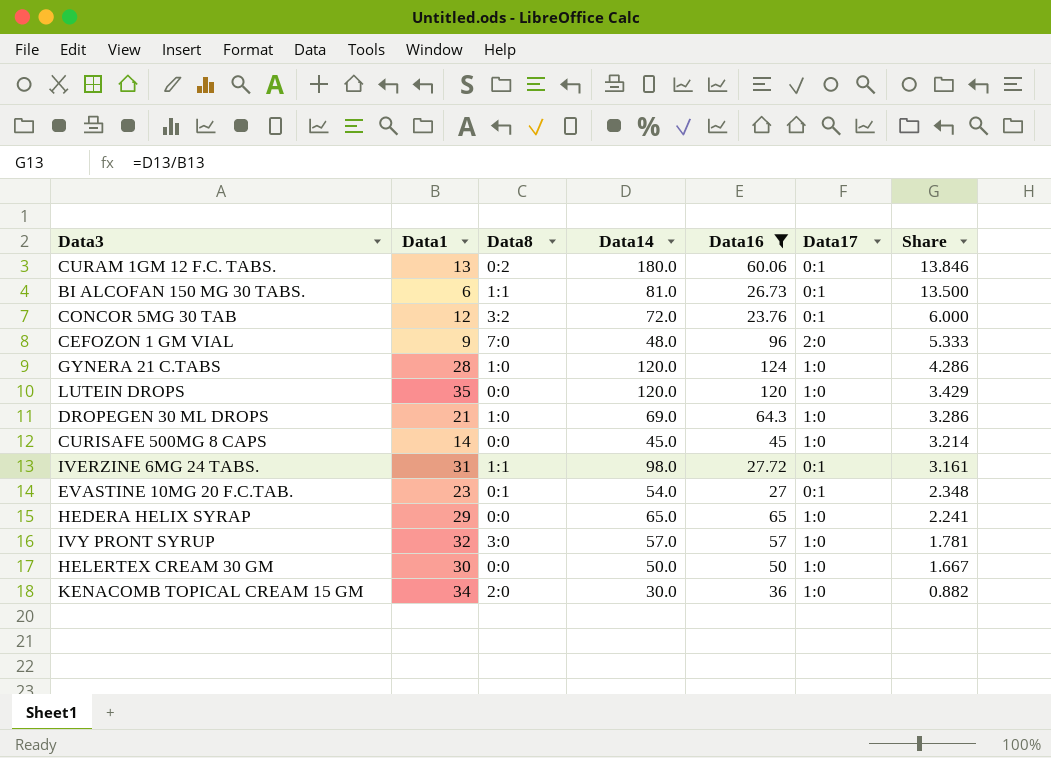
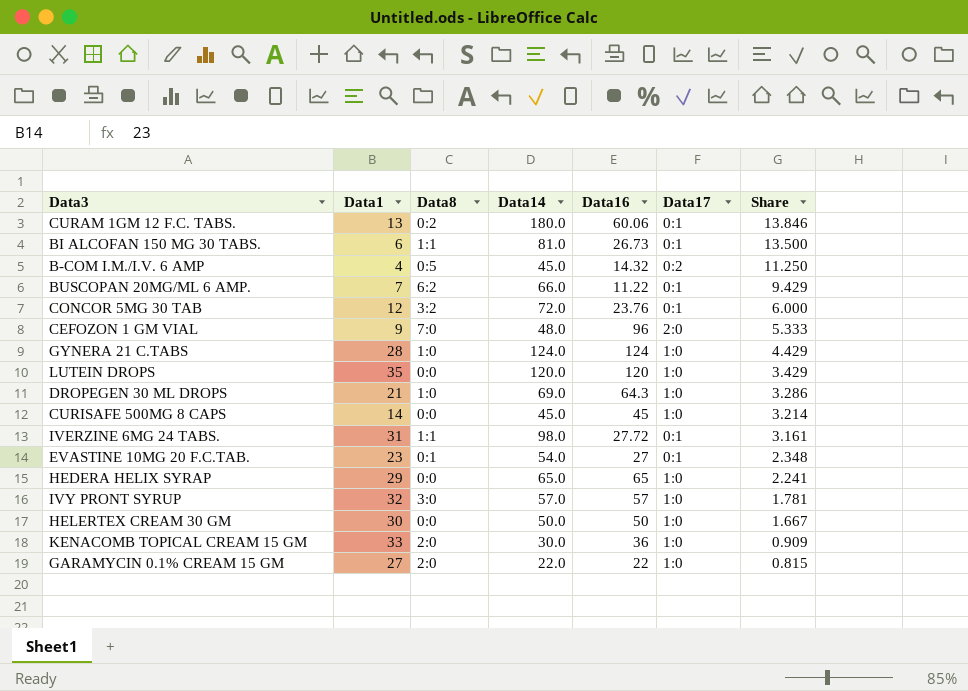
filter: Data16 >= 23.76 -> none
GYNERA 21 C.TABS | Data14: 120.0 -> 124.0
GYNERA 21 C.TABS | Share: 4.286 -> 4.429
KENACOMB TOPICAL CREAM 15 GM | Data1: 34 -> 33
KENACOMB TOPICAL CREAM 15 GM | Share: 0.882 -> 0.909

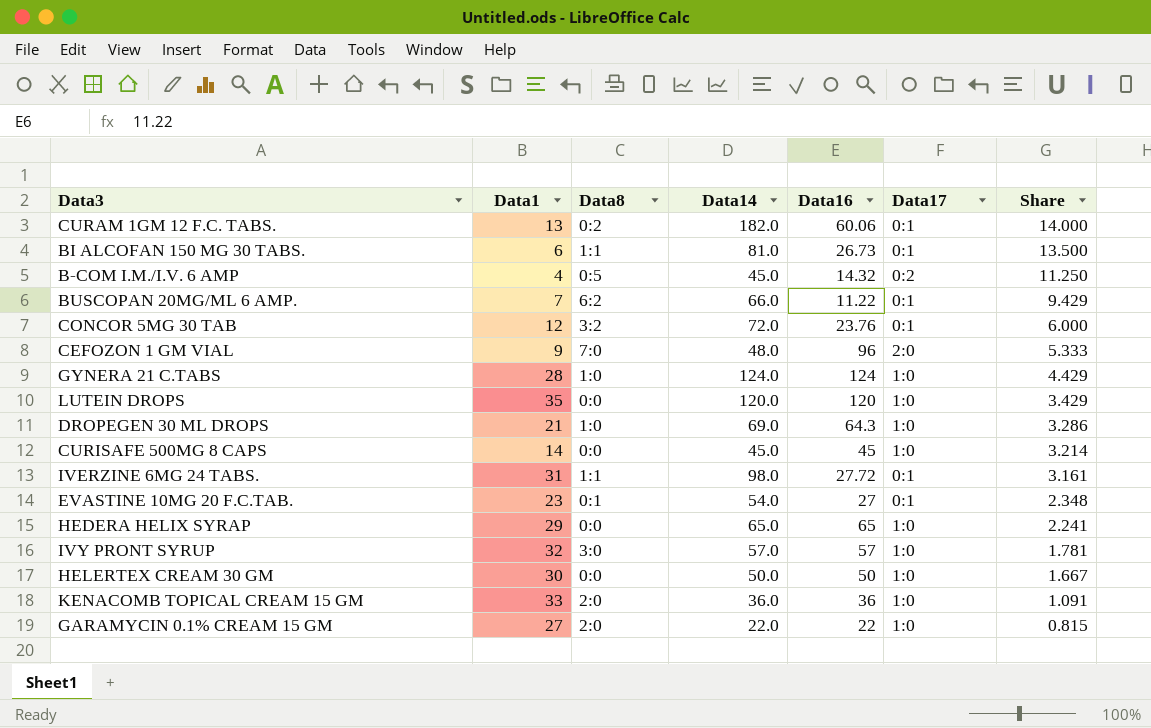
CURAM 1GM 12 F.C. TABS. | Data14: 180.0 -> 182.0
CURAM 1GM 12 F.C. TABS. | Share: 13.846 -> 14.000
KENACOMB TOPICAL CREAM 15 GM | Data14: 30.0 -> 36.0
KENACOMB TOPICAL CREAM 15 GM | Share: 0.909 -> 1.091

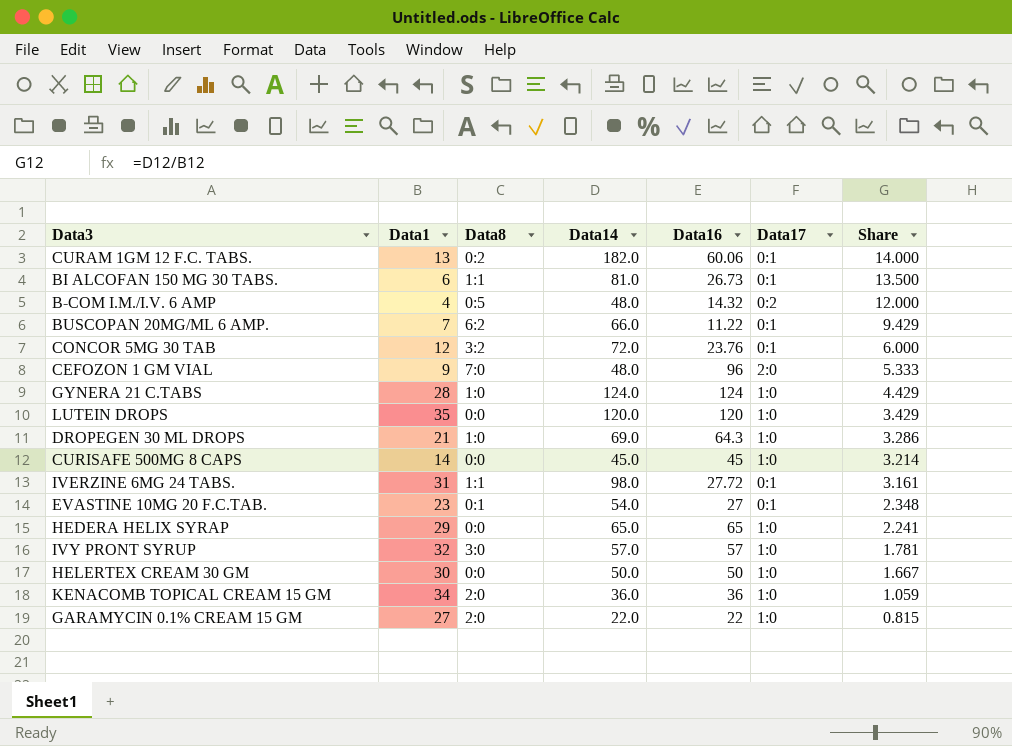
B-COM I.M./I.V. 6 AMP | Data14: 45.0 -> 48.0
B-COM I.M./I.V. 6 AMP | Share: 11.250 -> 12.000
KENACOMB TOPICAL CREAM 15 GM | Data1: 33 -> 34
KENACOMB TOPICAL CREAM 15 GM | Share: 1.091 -> 1.059

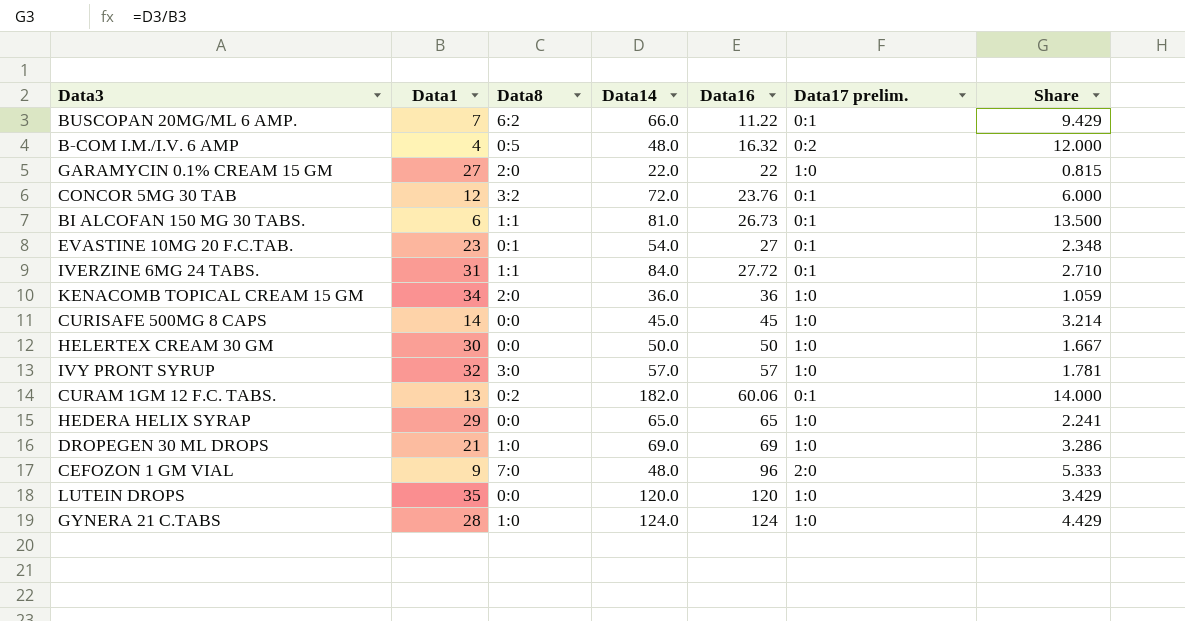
row order: Share descending -> Data16 ascending
column name: Data17 -> Data17 prelim.
B-COM I.M./I.V. 6 AMP | Data16: 14.32 -> 16.32
IVERZINE 6MG 24 TABS. | Data14: 98.0 -> 84.0
IVERZINE 6MG 24 TABS. | Share: 3.161 -> 2.710
DROPEGEN 30 ML DROPS | Data16: 64.3 -> 69

